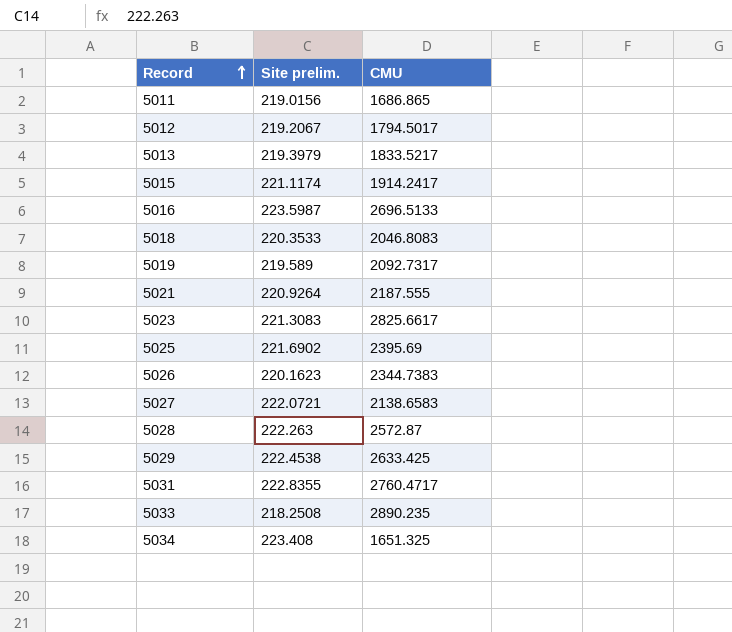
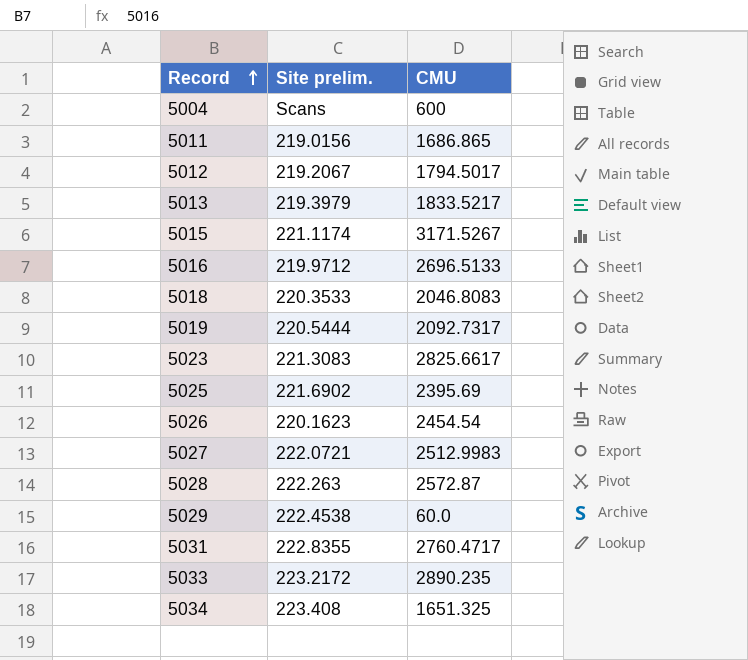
row 5021: 220.9264 | 2187.555 -> none
row 5004: none -> Scans | 600
5015 | CMU: 1914.2417 -> 3171.5267
5016 | Site prelim.: 223.5987 -> 219.9712
5019 | Site prelim.: 219.589 -> 220.5444
5026 | CMU: 2344.7383 -> 2454.54
5027 | CMU: 2138.6583 -> 2512.9983
5029 | CMU: 2633.425 -> 60.0
5033 | Site prelim.: 218.2508 -> 223.2172

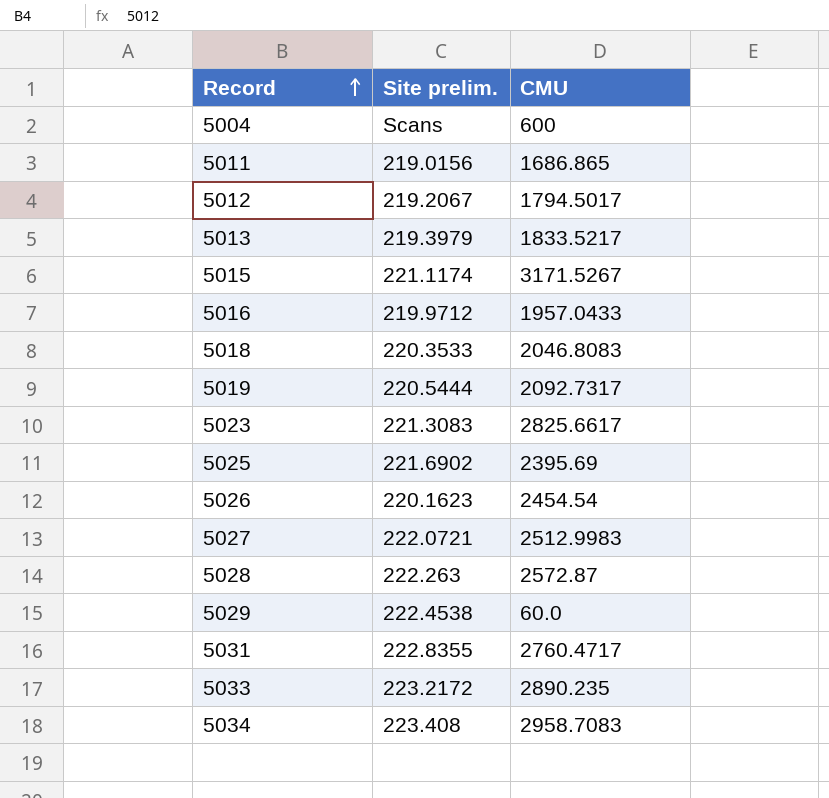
5016 | CMU: 2696.5133 -> 1957.0433
5034 | CMU: 1651.325 -> 2958.7083

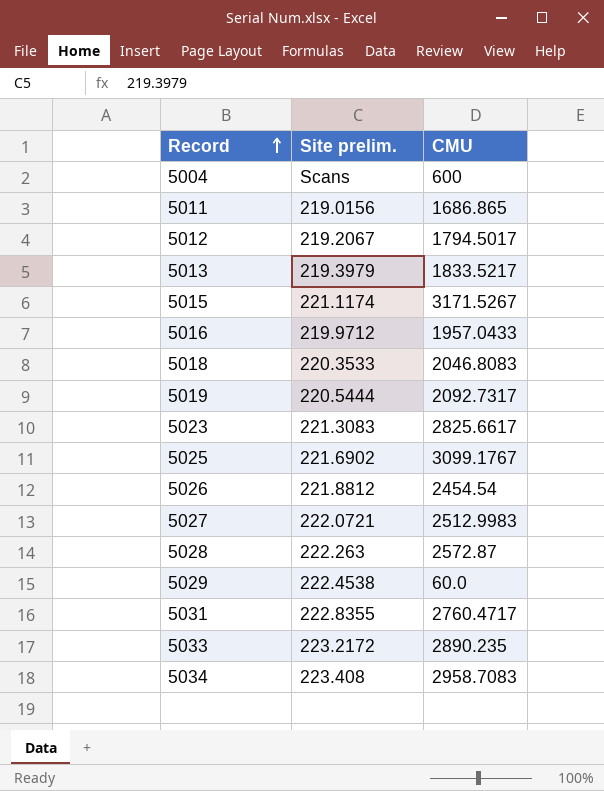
5025 | CMU: 2395.69 -> 3099.1767
5026 | Site prelim.: 220.1623 -> 221.8812

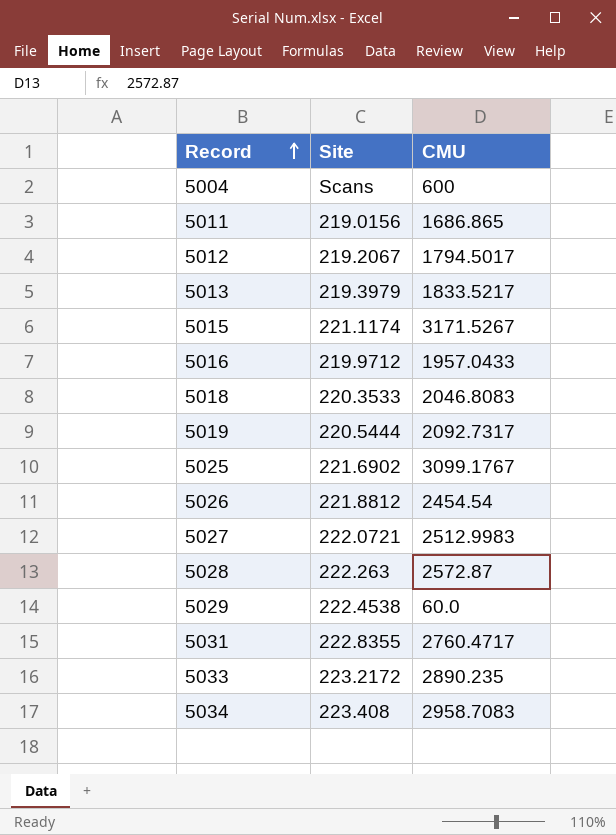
column name: Site prelim. -> Site
row 5023: 221.3083 | 2825.6617 -> none

